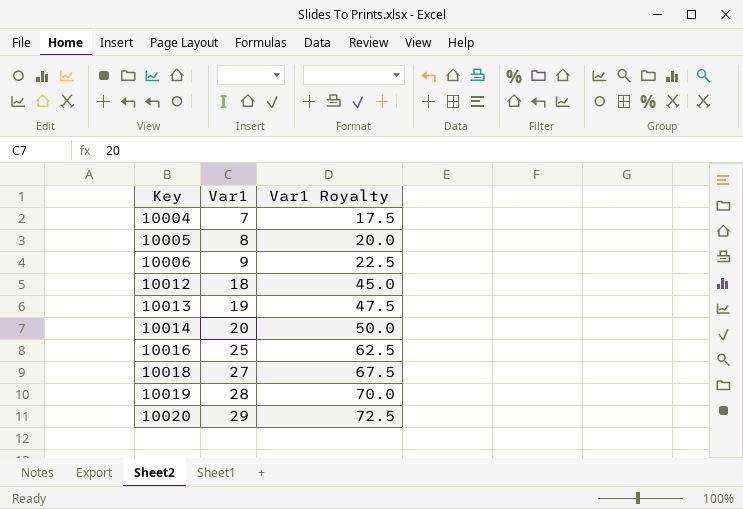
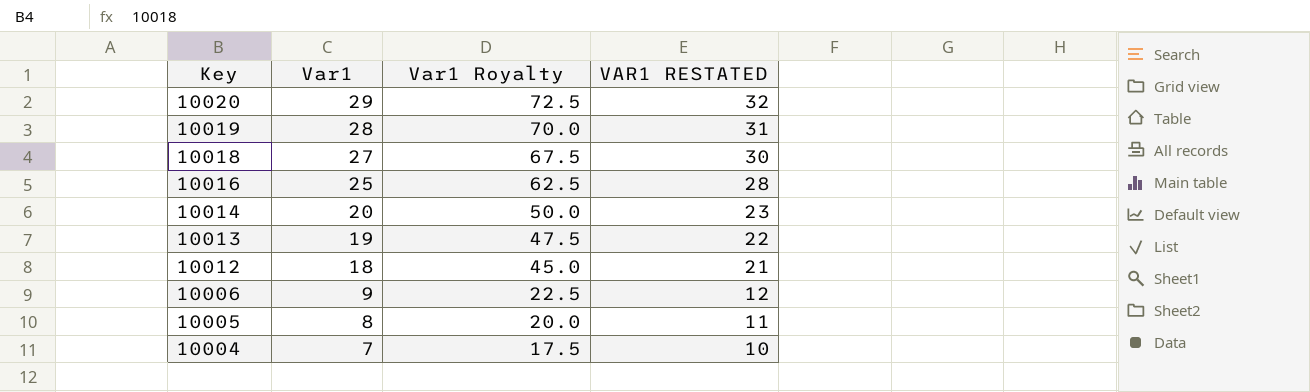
row order: Key ascending -> Key descending
column VAR1 RESTATED | formula: none -> [Var1] + 3

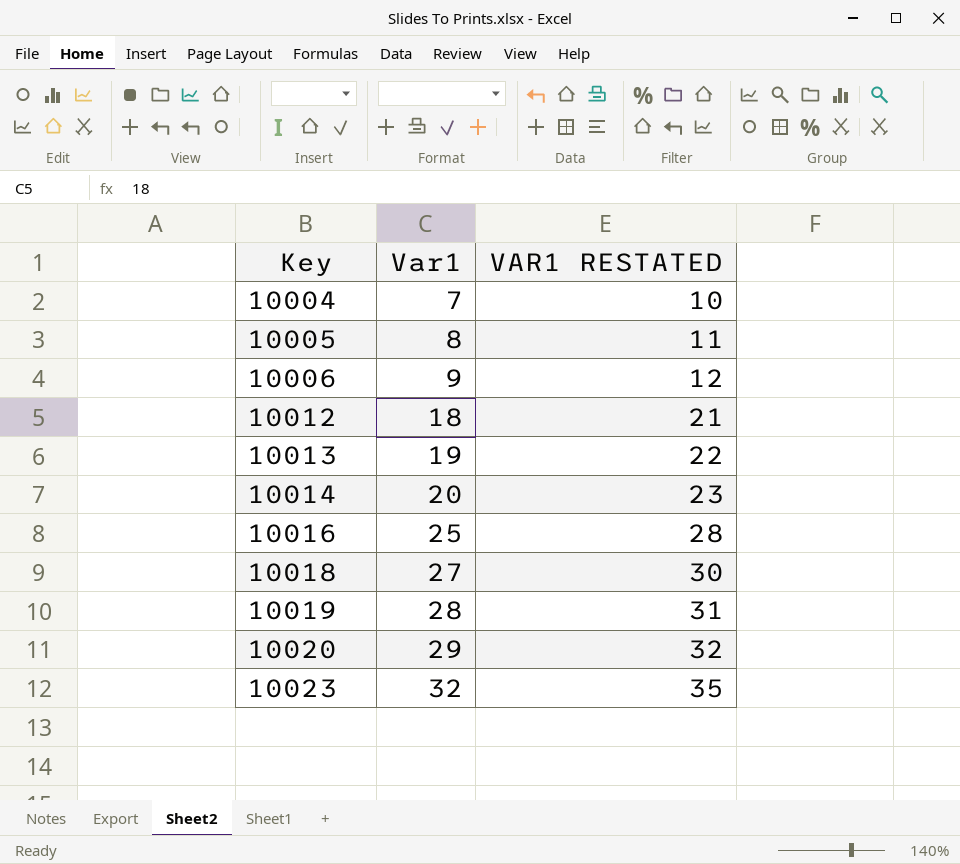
row order: Key descending -> Key ascending
column Var1 Royalty | formula: [Var1] * 2.5 -> none
row 10023: none -> 32 | 35

